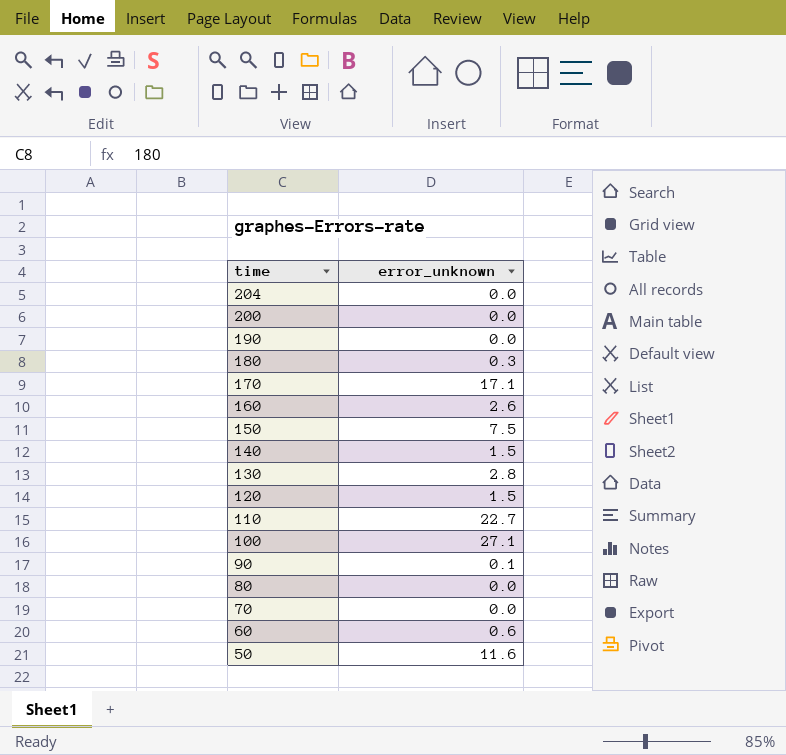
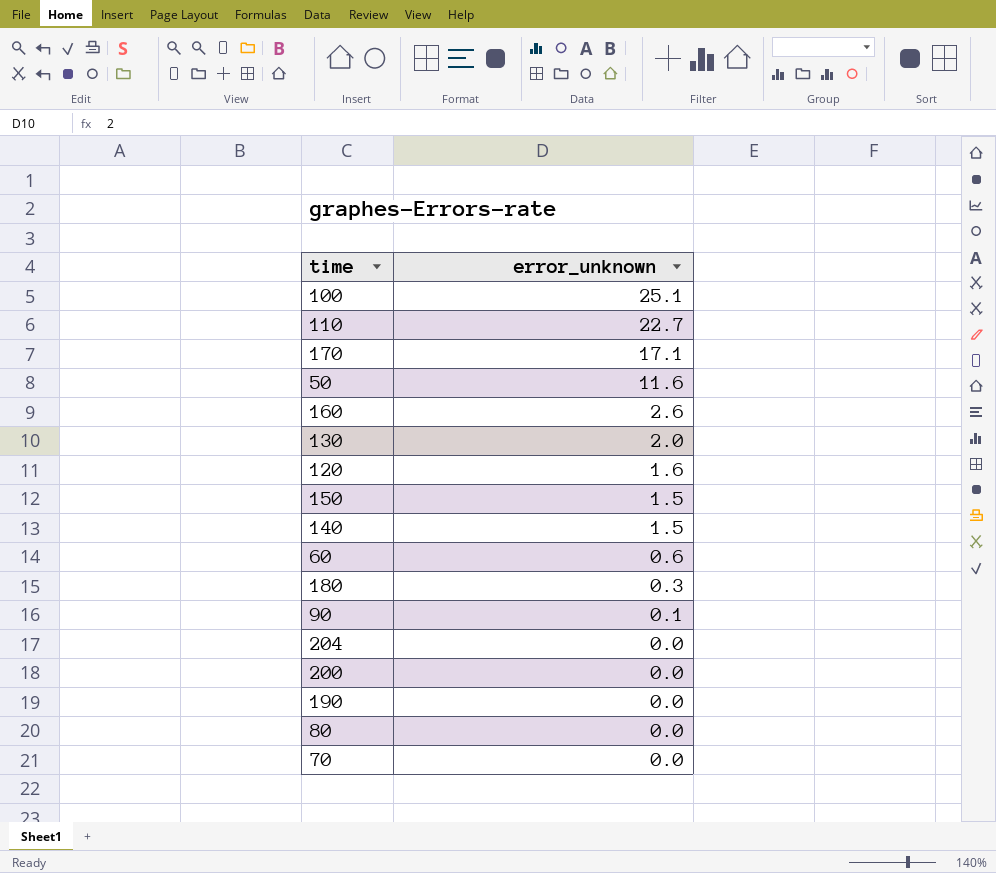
row order: time descending -> error_unknown descending
100 | error_unknown: 27.1 -> 25.1
130 | error_unknown: 2.8 -> 2.0
120 | error_unknown: 1.5 -> 1.6
150 | error_unknown: 7.5 -> 1.5

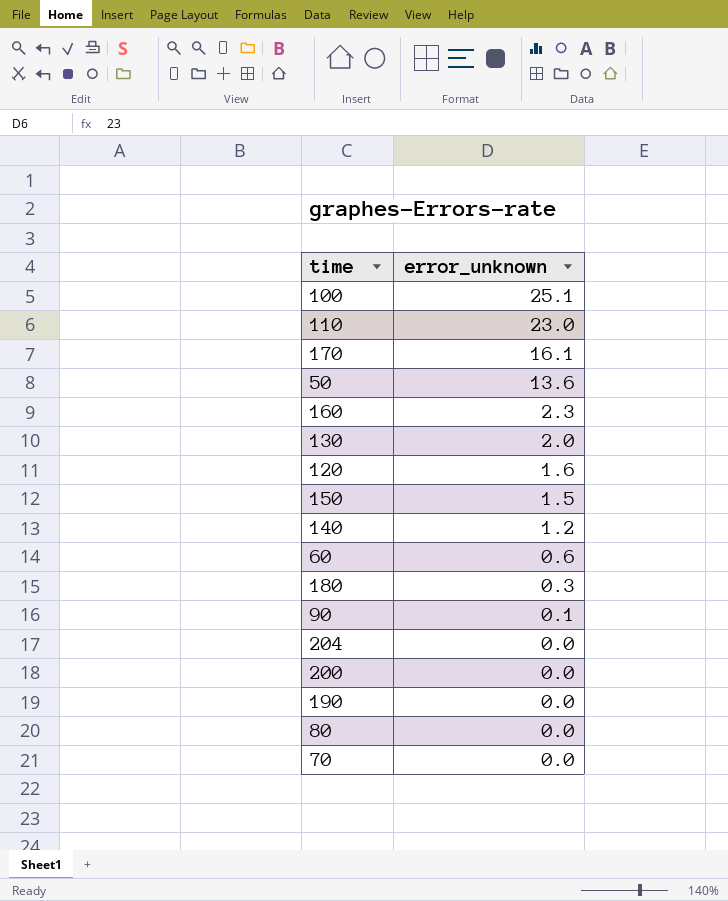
110 | error_unknown: 22.7 -> 23.0
170 | error_unknown: 17.1 -> 16.1
50 | error_unknown: 11.6 -> 13.6
160 | error_unknown: 2.6 -> 2.3
140 | error_unknown: 1.5 -> 1.2

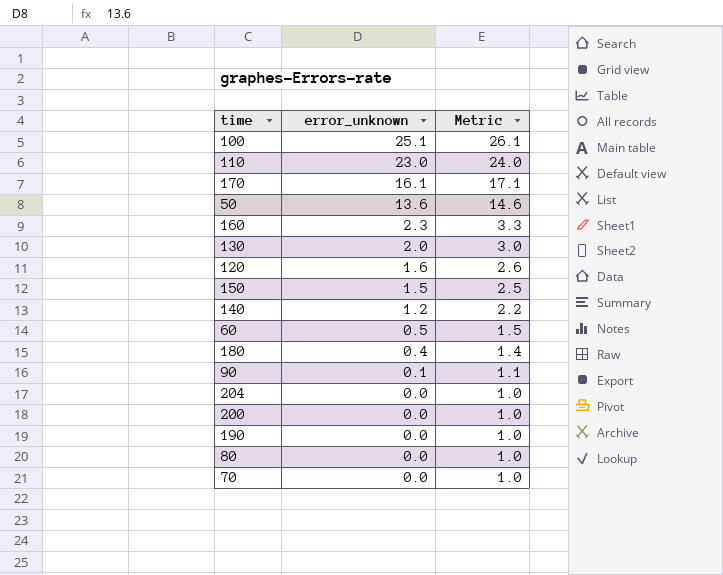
column Metric | formula: none -> [error_unknown] + 1
60 | error_unknown: 0.6 -> 0.5
180 | error_unknown: 0.3 -> 0.4

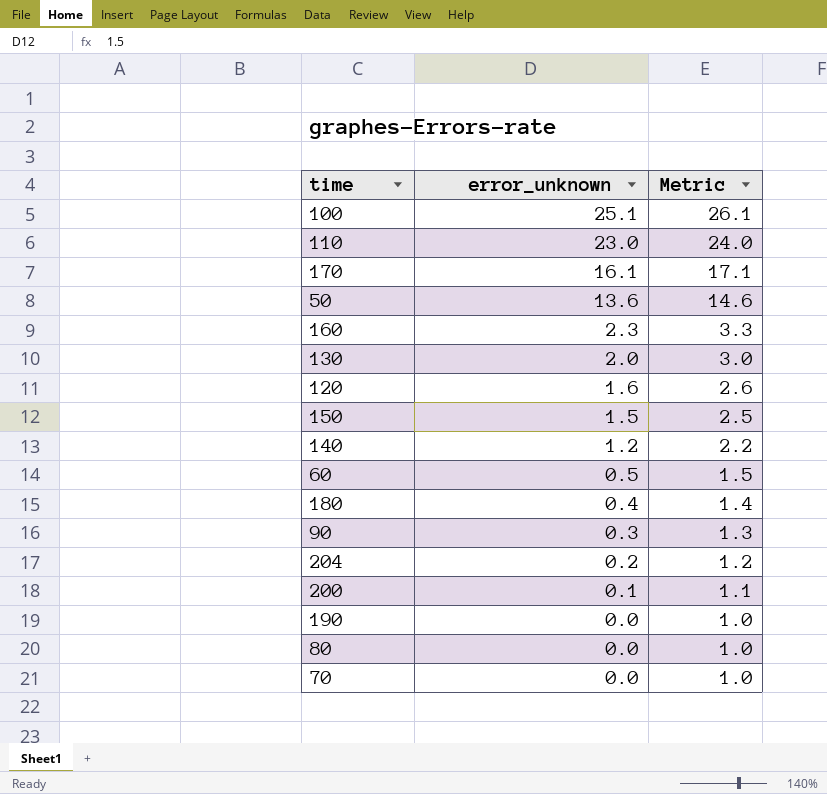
90 | error_unknown: 0.1 -> 0.3
90 | Metric: 1.1 -> 1.3
204 | error_unknown: 0.0 -> 0.2
204 | Metric: 1.0 -> 1.2
200 | error_unknown: 0.0 -> 0.1
200 | Metric: 1.0 -> 1.1

